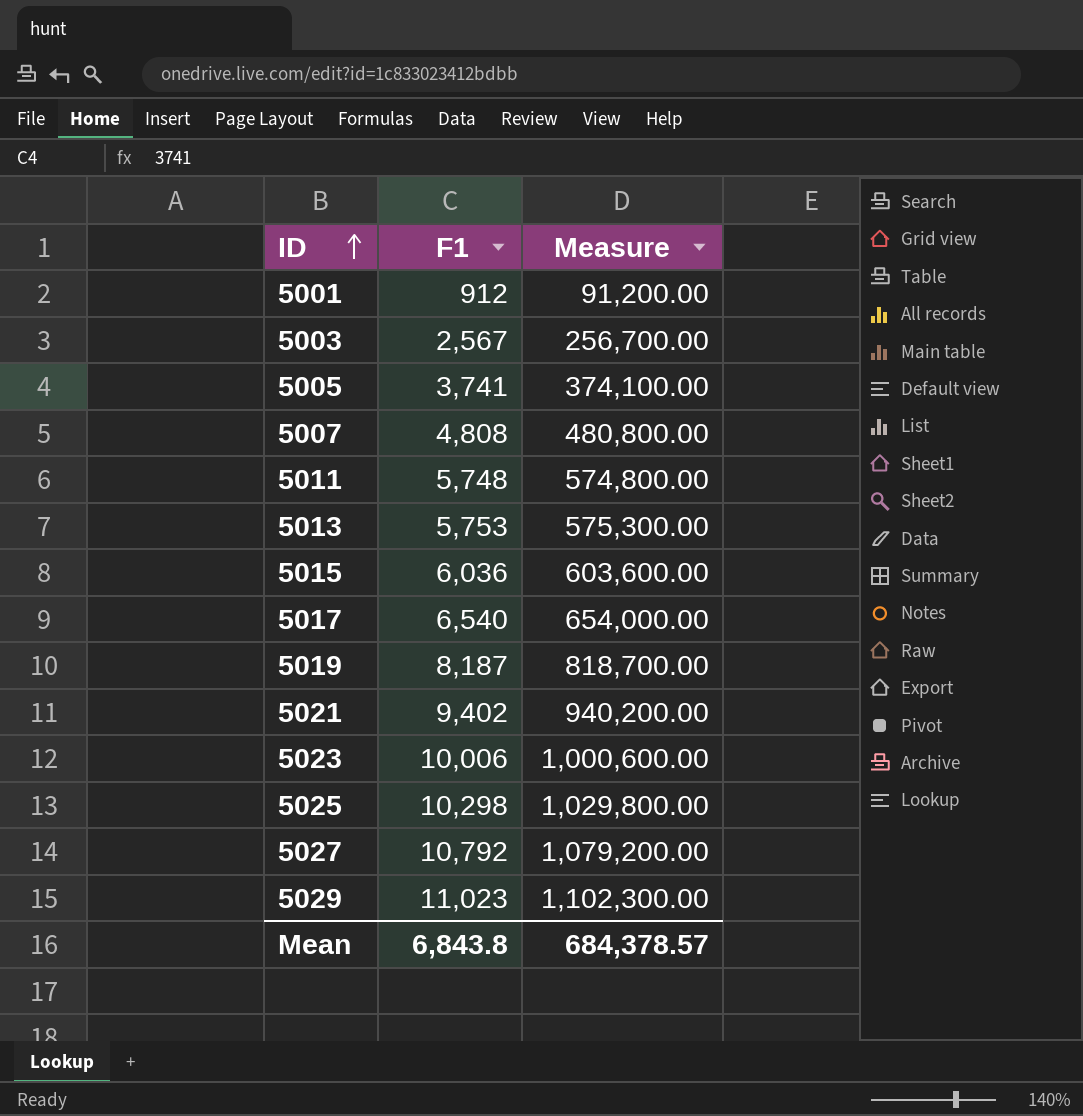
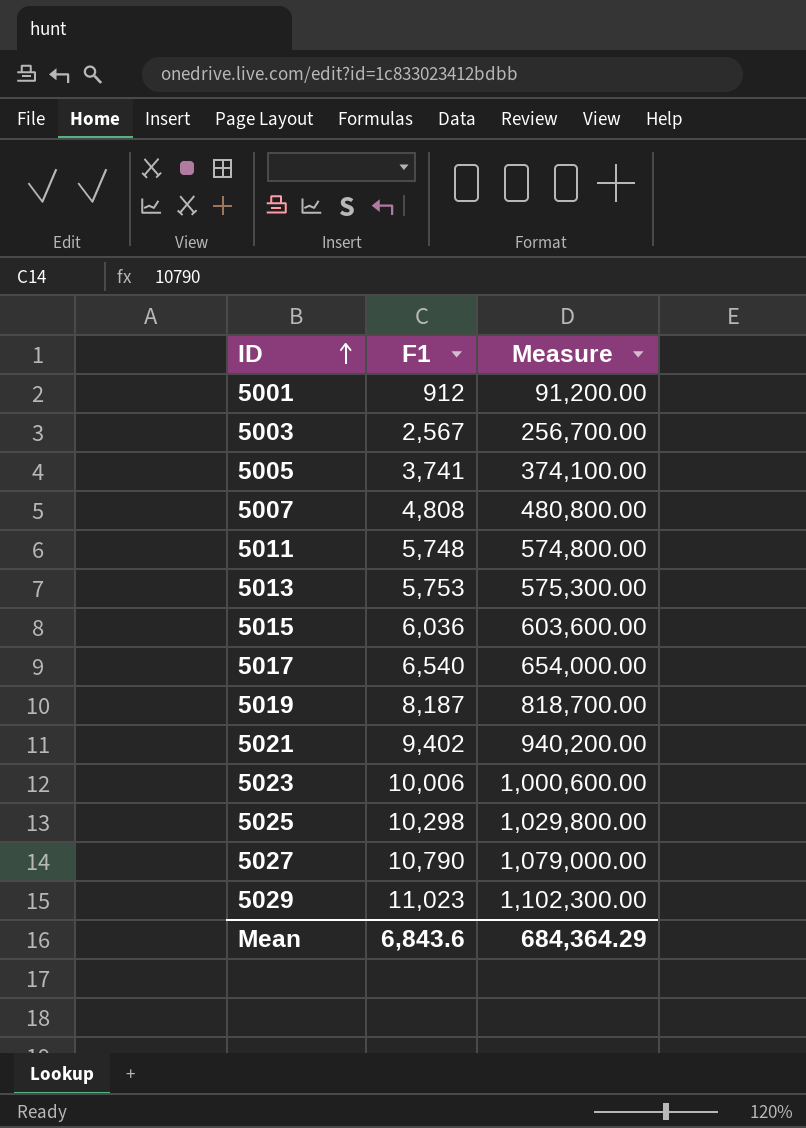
5027 | F1: 10,792 -> 10,790
5027 | Measure: 1,079,200.00 -> 1,079,000.00
Mean | F1: 6,843.8 -> 6,843.6
Mean | Measure: 684,378.57 -> 684,364.29

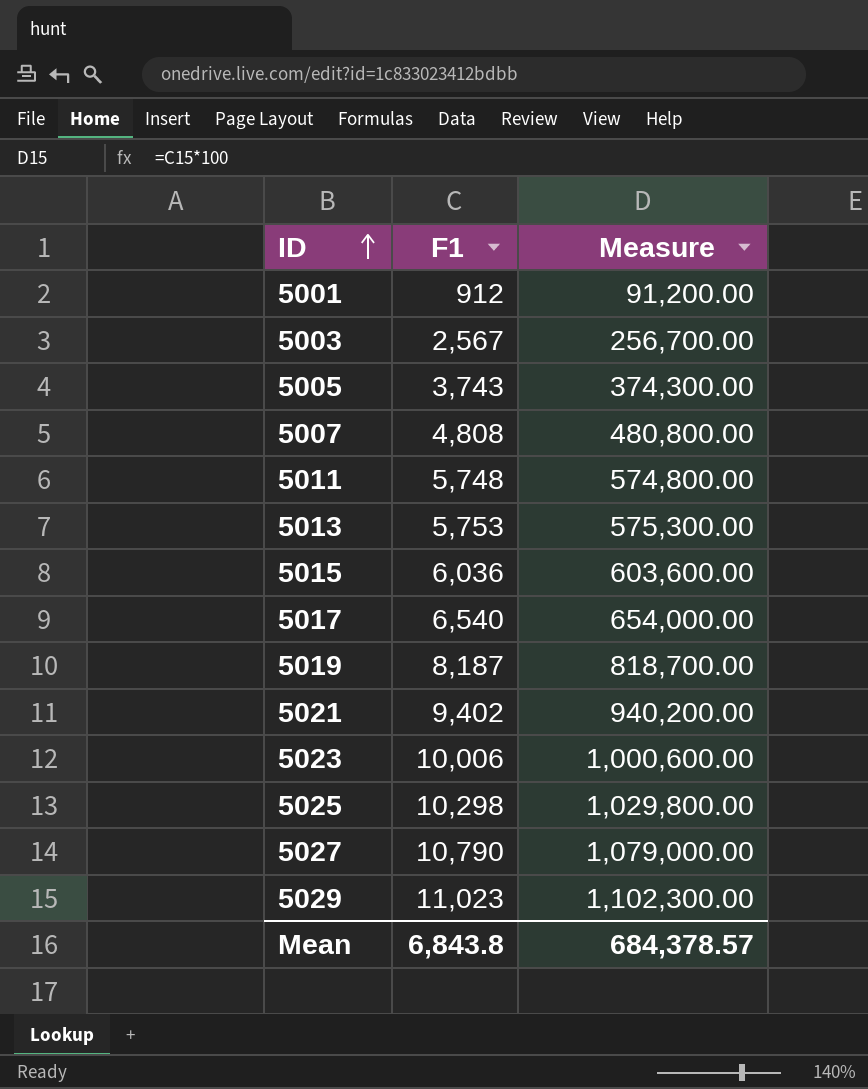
5005 | F1: 3,741 -> 3,743
5005 | Measure: 374,100.00 -> 374,300.00
Mean | F1: 6,843.6 -> 6,843.8
Mean | Measure: 684,364.29 -> 684,378.57

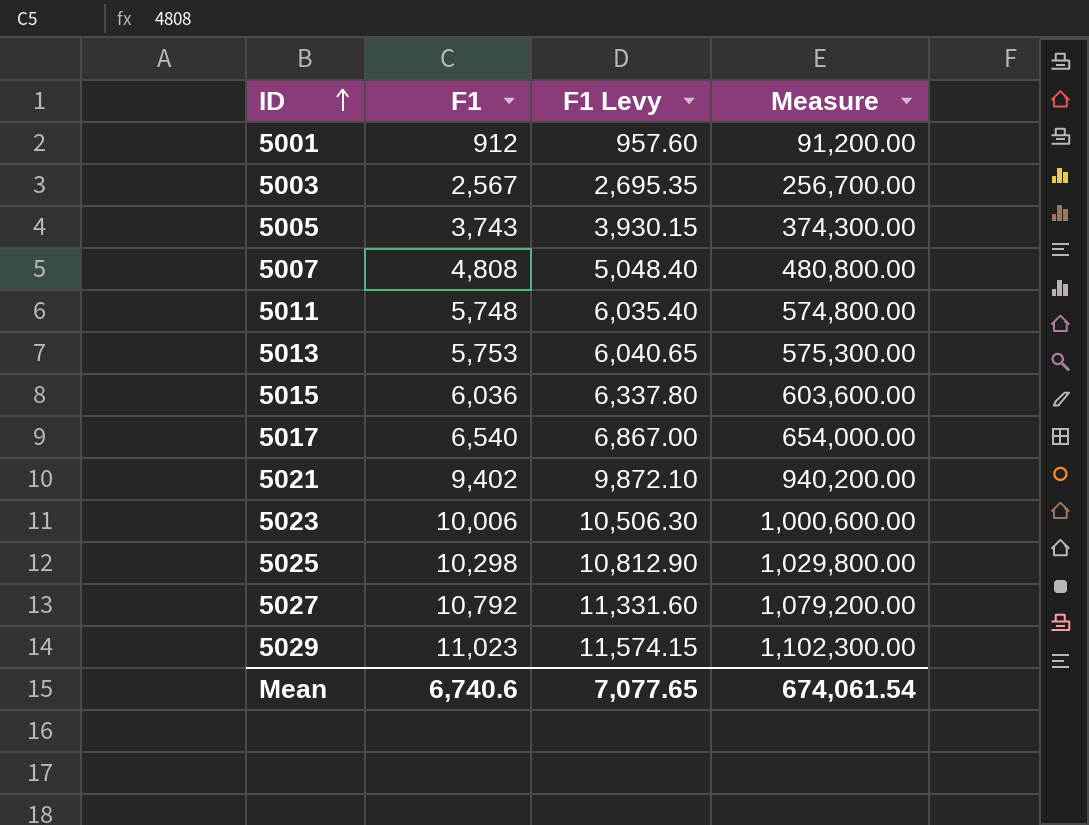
column F1 Levy | formula: none -> [F1] * 1.05
row 5019: 8,187 | 818,700.00 -> none
5027 | F1: 10,790 -> 10,792
5027 | Measure: 1,079,000.00 -> 1,079,200.00
Mean | F1: 6,843.8 -> 6,740.6
Mean | Measure: 684,378.57 -> 674,061.54

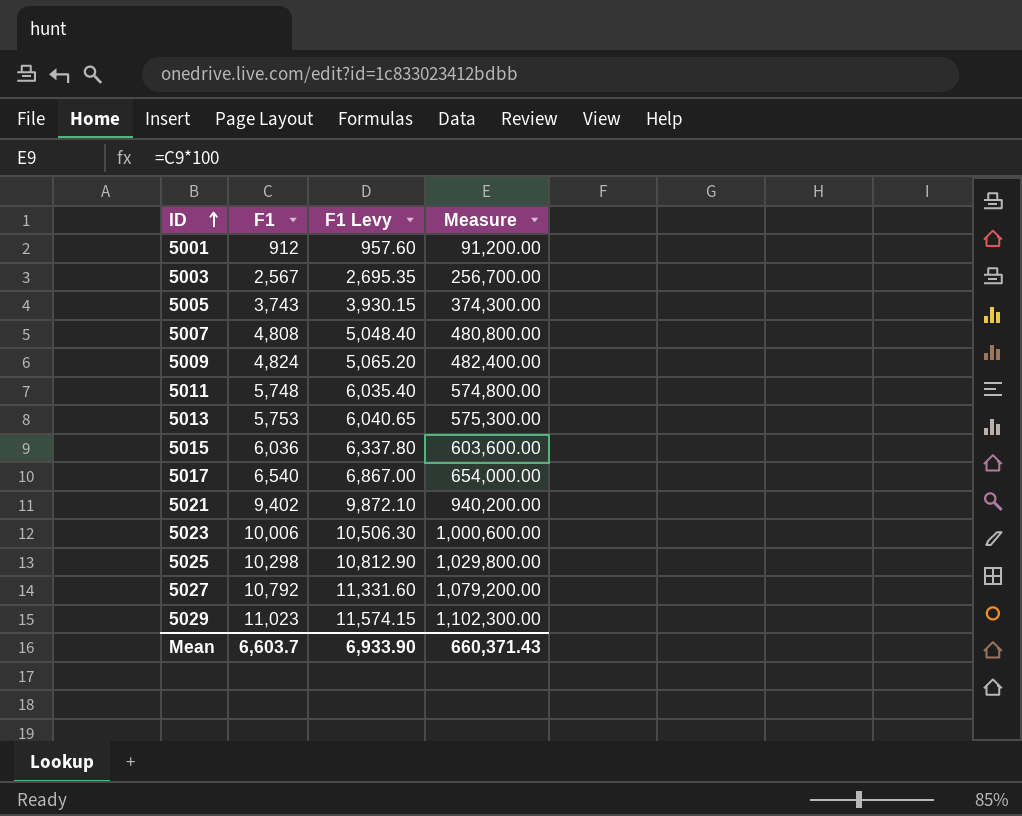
row 5009: none -> 4,824 | 5,065.20 | 482,400.00
Mean | F1: 6,740.6 -> 6,603.7
Mean | F1 Levy: 7,077.65 -> 6,933.90
Mean | Measure: 674,061.54 -> 660,371.43

